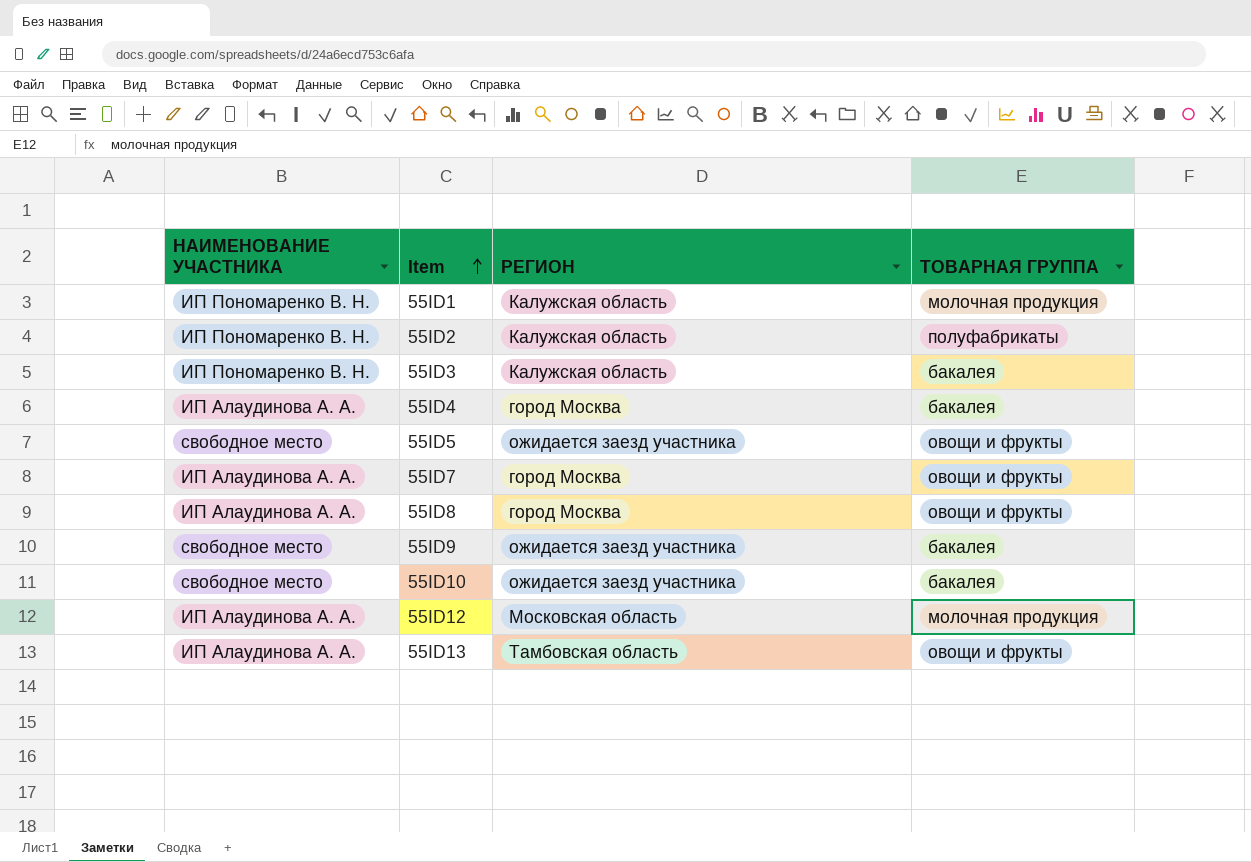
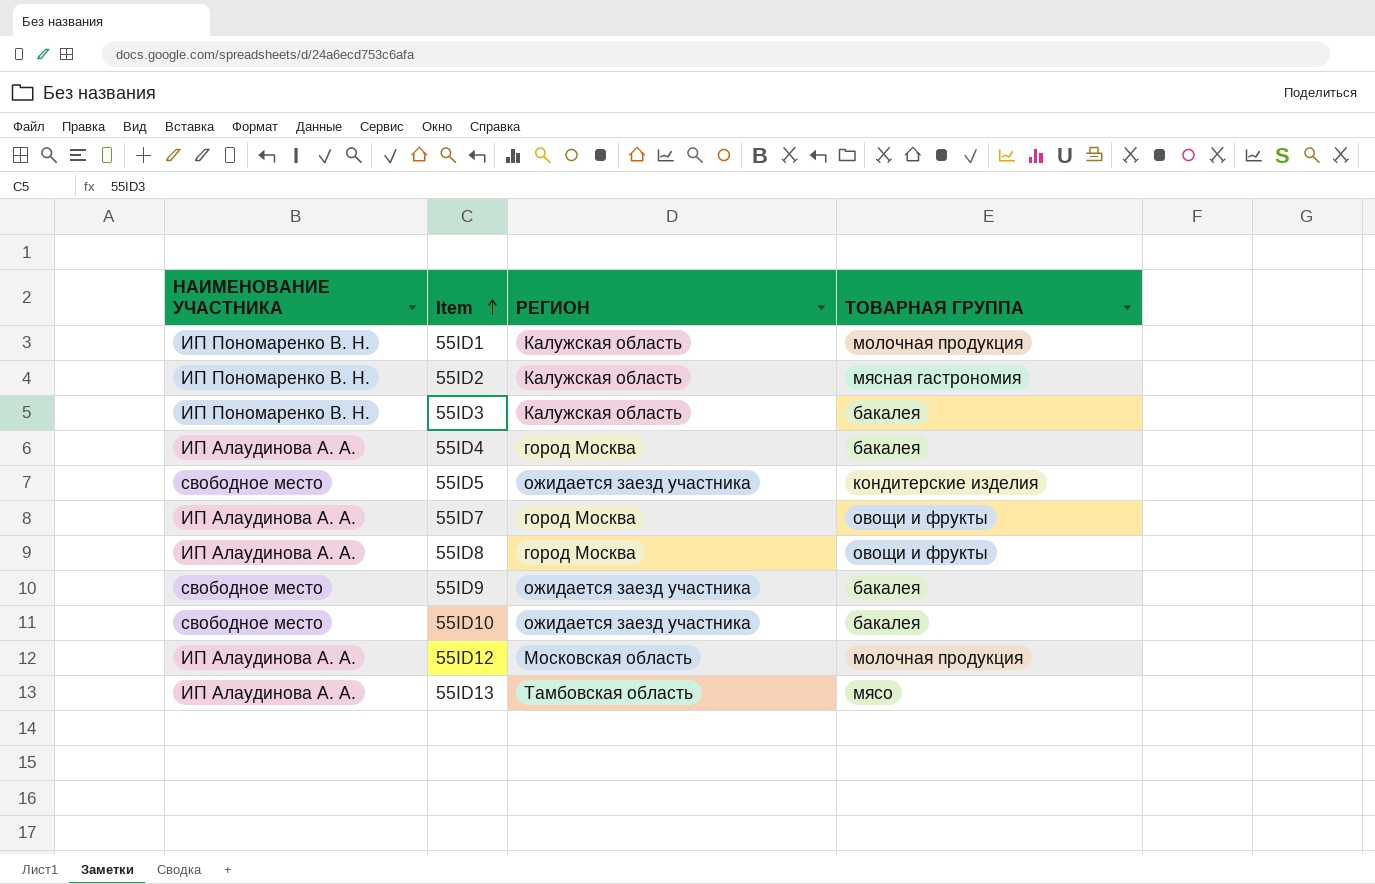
55ID2 | ТОВАРНАЯ ГРУППА: полуфабрикаты -> мясная гастрономия
55ID5 | ТОВАРНАЯ ГРУППА: овощи и фрукты -> кондитерские изделия
55ID13 | ТОВАРНАЯ ГРУППА: овощи и фрукты -> мясо

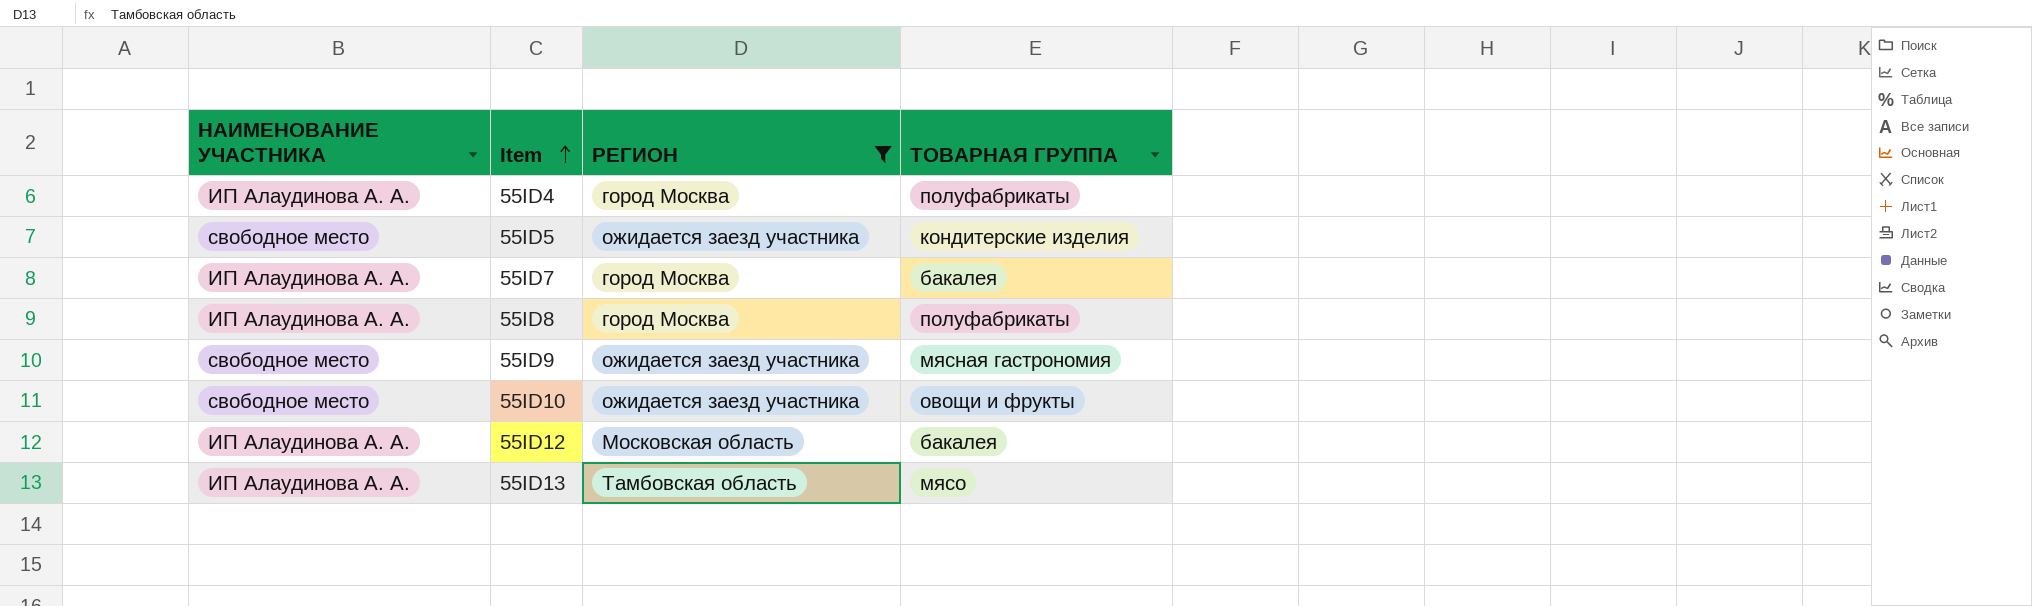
filter: none -> РЕГИОН != Калужская область
55ID4 | ТОВАРНАЯ ГРУППА: бакалея -> полуфабрикаты
55ID7 | ТОВАРНАЯ ГРУППА: овощи и фрукты -> бакалея
55ID8 | ТОВАРНАЯ ГРУППА: овощи и фрукты -> полуфабрикаты
55ID9 | ТОВАРНАЯ ГРУППА: бакалея -> мясная гастрономия
55ID10 | ТОВАРНАЯ ГРУППА: бакалея -> овощи и фрукты
55ID12 | ТОВАРНАЯ ГРУППА: молочная продукция -> бакалея

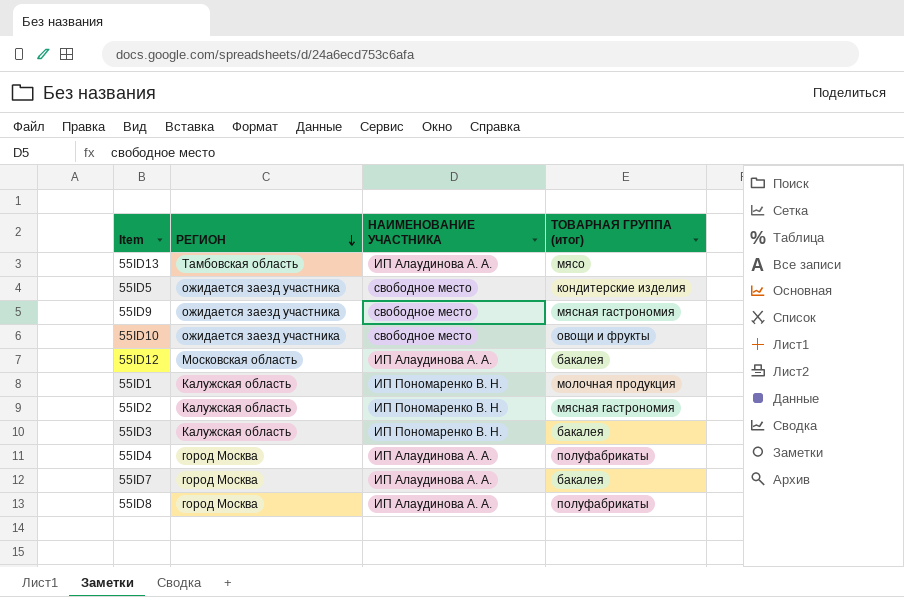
filter: РЕГИОН != Калужская область -> none
row order: Item ascending -> РЕГИОН descending
column НАИМЕНОВАНИЕ УЧАСТНИКА | position: 1 -> 3
column name: ТОВАРНАЯ ГРУППА -> ТОВАРНАЯ ГРУППА (итог)

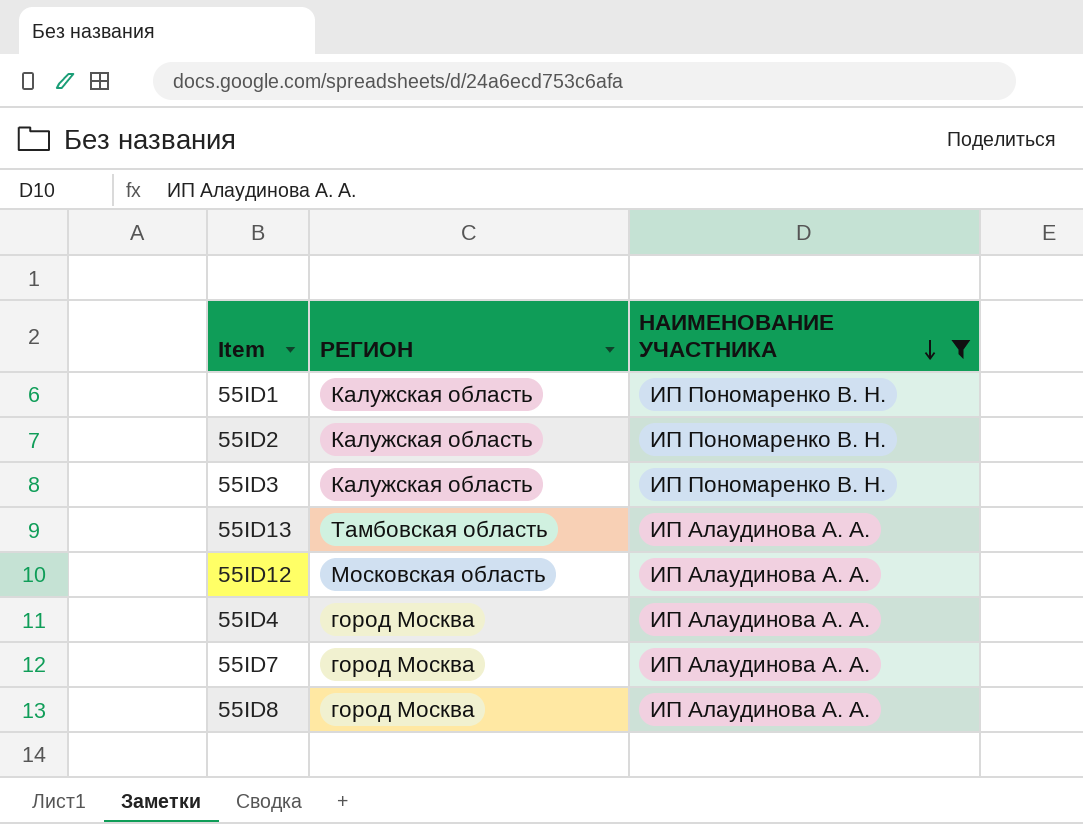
filter: none -> НАИМЕНОВАНИЕ УЧАСТНИКА != свободное место
row order: РЕГИОН descending -> НАИМЕНОВАНИЕ УЧАСТНИКА descending
column ТОВАРНАЯ ГРУППА (итог) | position: 4 -> none

